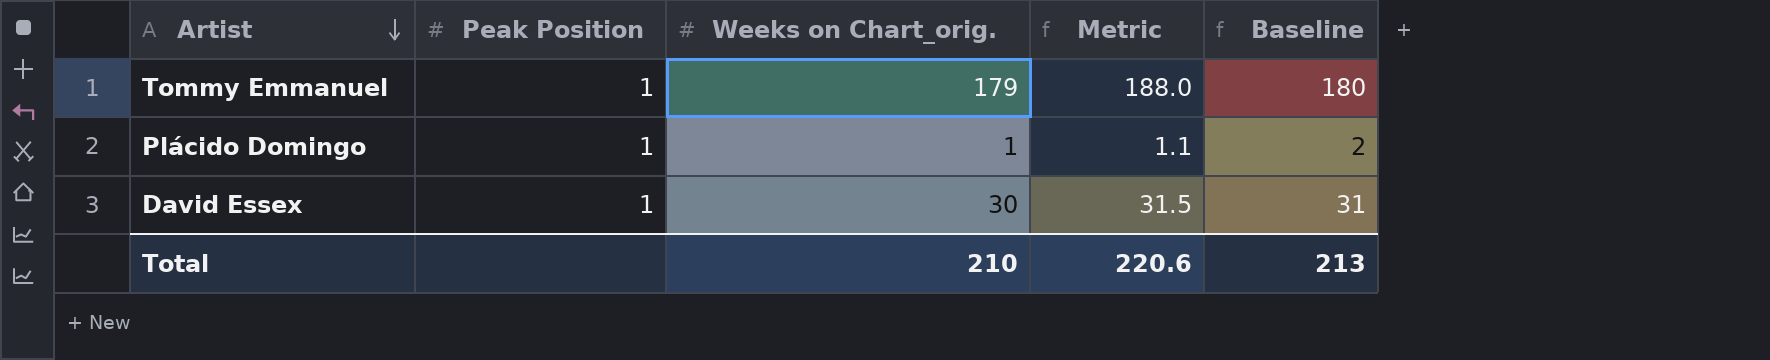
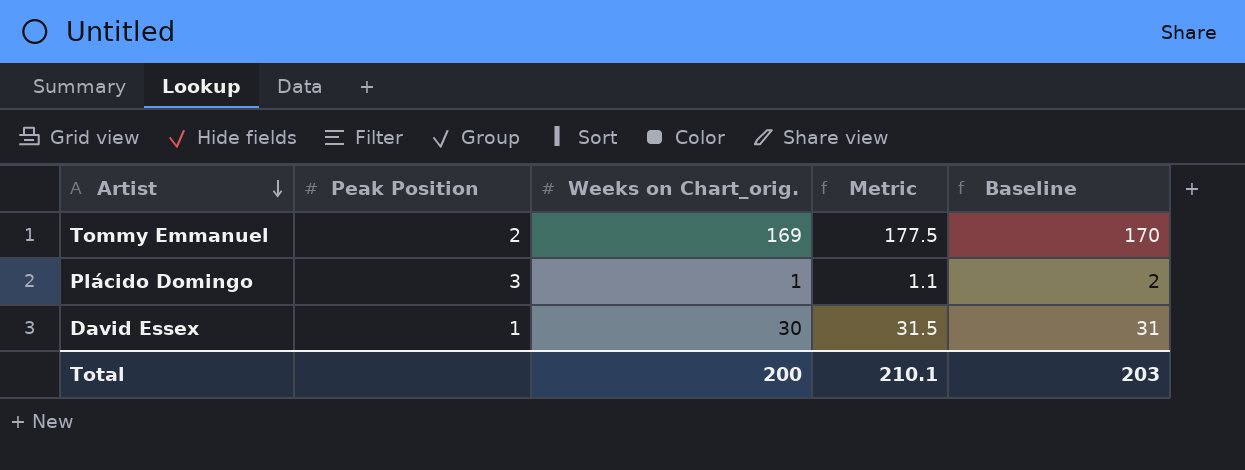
Tommy Emmanuel | Peak Position: 1 -> 2
Tommy Emmanuel | Weeks on Chart_orig.: 179 -> 169
Tommy Emmanuel | Metric: 188.0 -> 177.5
Tommy Emmanuel | Baseline: 180 -> 170
Plácido Domingo | Peak Position: 1 -> 3
Total | Weeks on Chart_orig.: 210 -> 200
Total | Metric: 220.6 -> 210.1
Total | Baseline: 213 -> 203

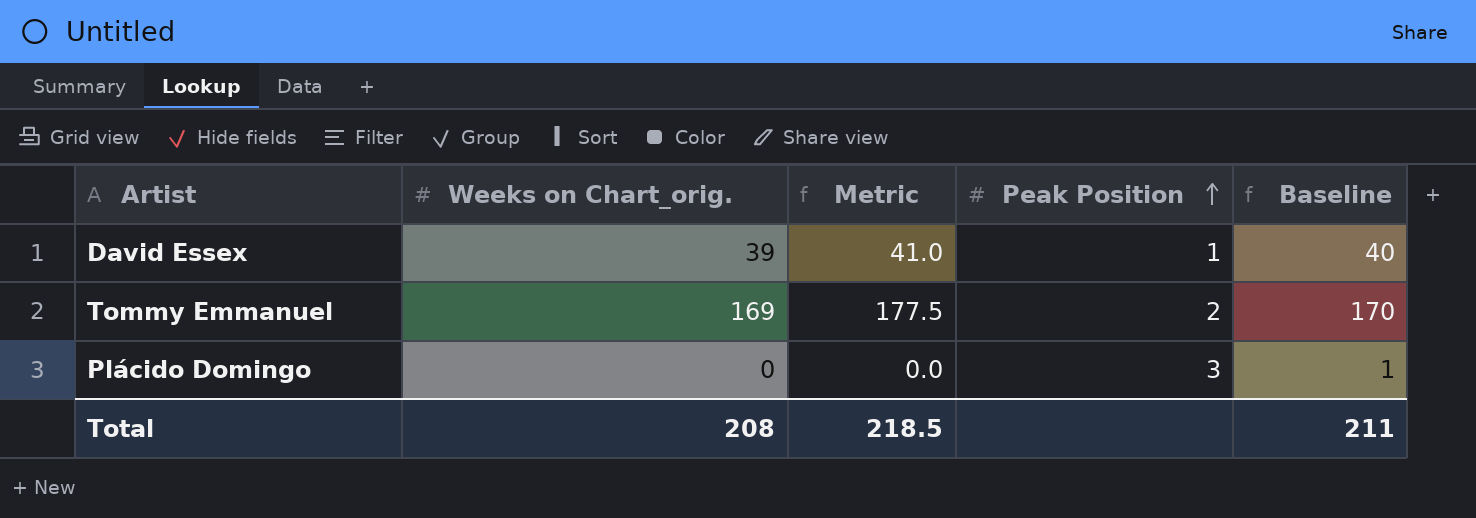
row order: Artist descending -> Peak Position ascending
column Peak Position | position: 2 -> 4
David Essex | Weeks on Chart_orig.: 30 -> 39
David Essex | Metric: 31.5 -> 41.0
David Essex | Baseline: 31 -> 40
Plácido Domingo | Weeks on Chart_orig.: 1 -> 0
Plácido Domingo | Metric: 1.1 -> 0.0
Plácido Domingo | Baseline: 2 -> 1
Total | Weeks on Chart_orig.: 200 -> 208
Total | Metric: 210.1 -> 218.5
Total | Baseline: 203 -> 211

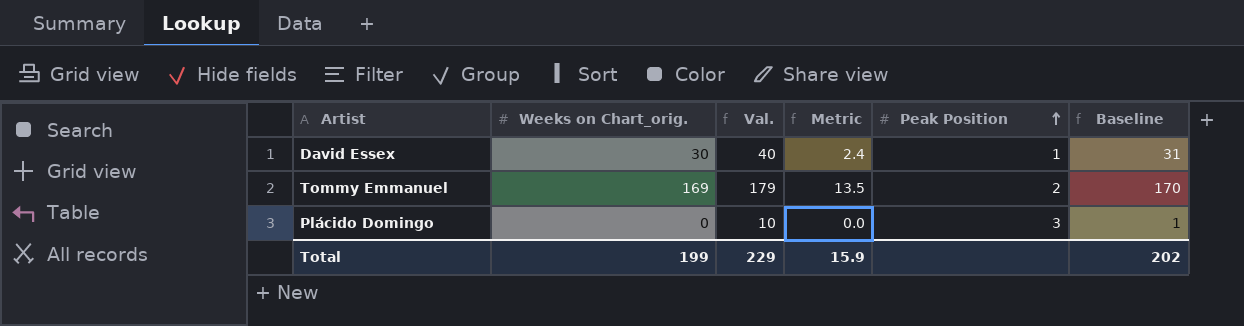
column Val. | formula: none -> [Weeks on Chart_orig.] + 10
column Metric | formula: [Weeks on Chart_orig.] * 1.05 -> [Weeks on Chart_orig.] * 0.08
David Essex | Weeks on Chart_orig.: 39 -> 30
David Essex | Baseline: 40 -> 31
Total | Weeks on Chart_orig.: 208 -> 199
Total | Metric: 218.5 -> 15.9
Total | Baseline: 211 -> 202

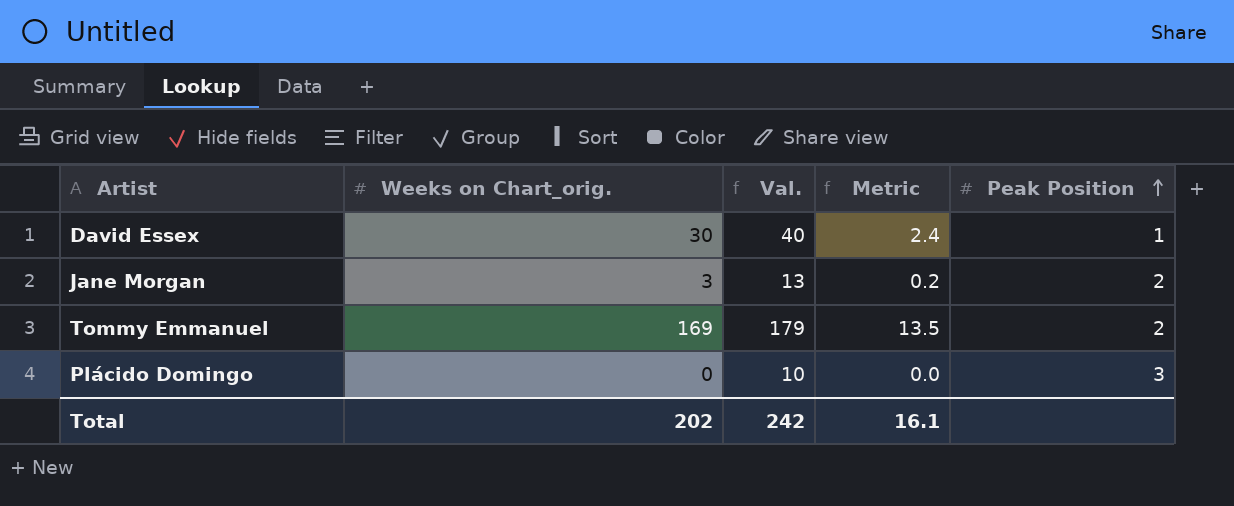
column Baseline | formula: [Weeks on Chart_orig.] + 1 -> none
row Jane Morgan: none -> 3 | 13 | 0.2 | 2
Total | Weeks on Chart_orig.: 199 -> 202
Total | Val.: 229 -> 242
Total | Metric: 15.9 -> 16.1

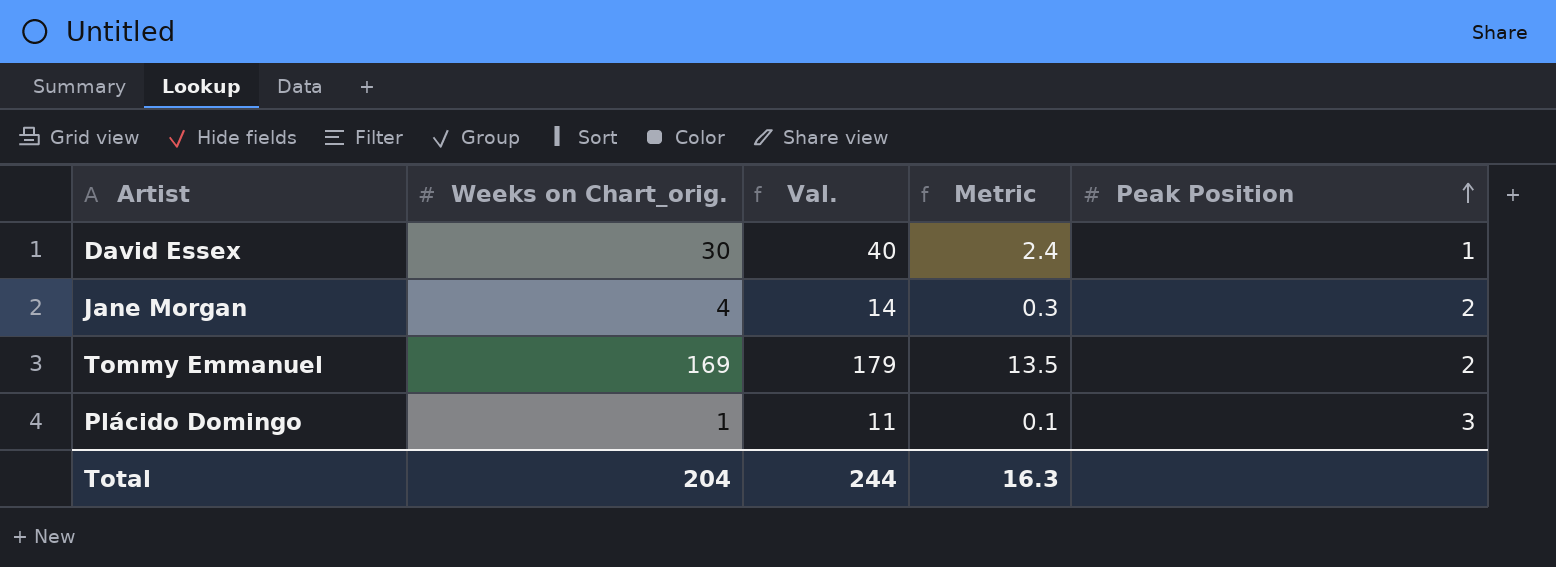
Jane Morgan | Weeks on Chart_orig.: 3 -> 4
Jane Morgan | Val.: 13 -> 14
Jane Morgan | Metric: 0.2 -> 0.3
Plácido Domingo | Weeks on Chart_orig.: 0 -> 1
Plácido Domingo | Val.: 10 -> 11
Plácido Domingo | Metric: 0.0 -> 0.1
Total | Weeks on Chart_orig.: 202 -> 204
Total | Val.: 242 -> 244
Total | Metric: 16.1 -> 16.3

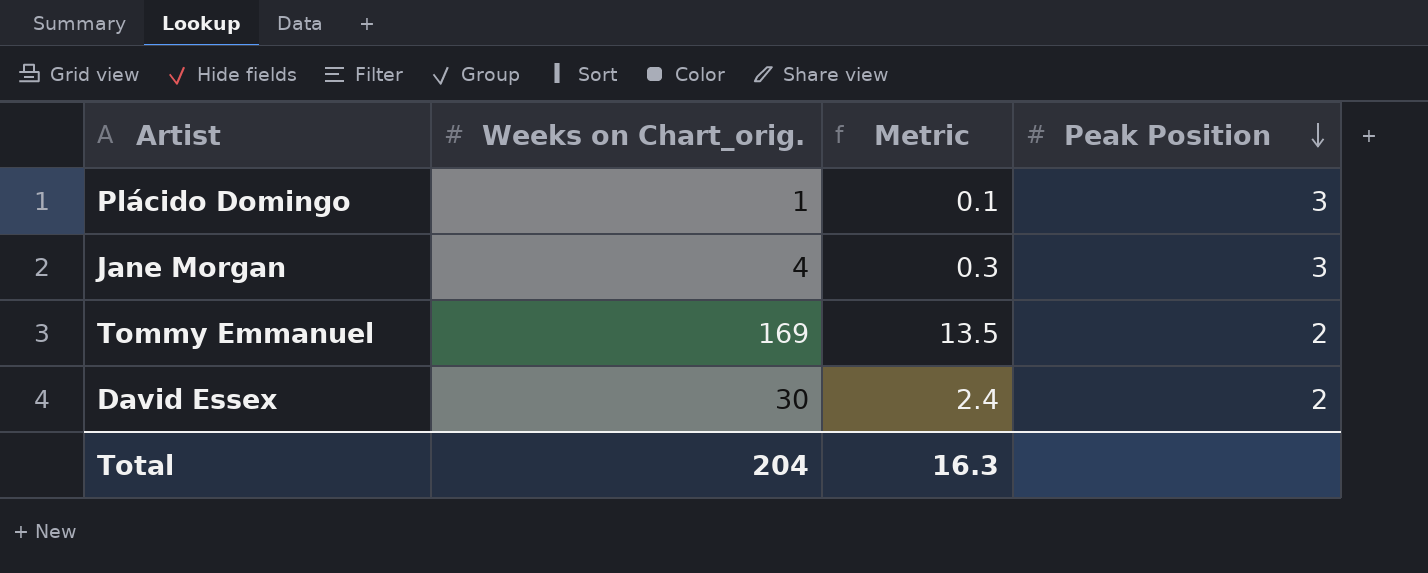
row order: Peak Position ascending -> Peak Position descending
column Val. | formula: [Weeks on Chart_orig.] + 10 -> none
Jane Morgan | Peak Position: 2 -> 3
David Essex | Peak Position: 1 -> 2

